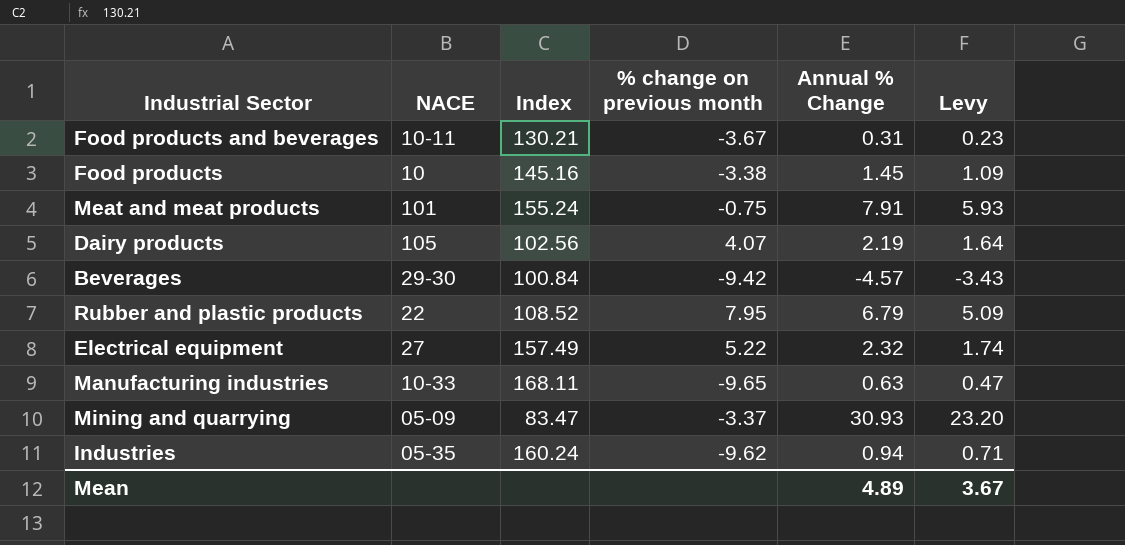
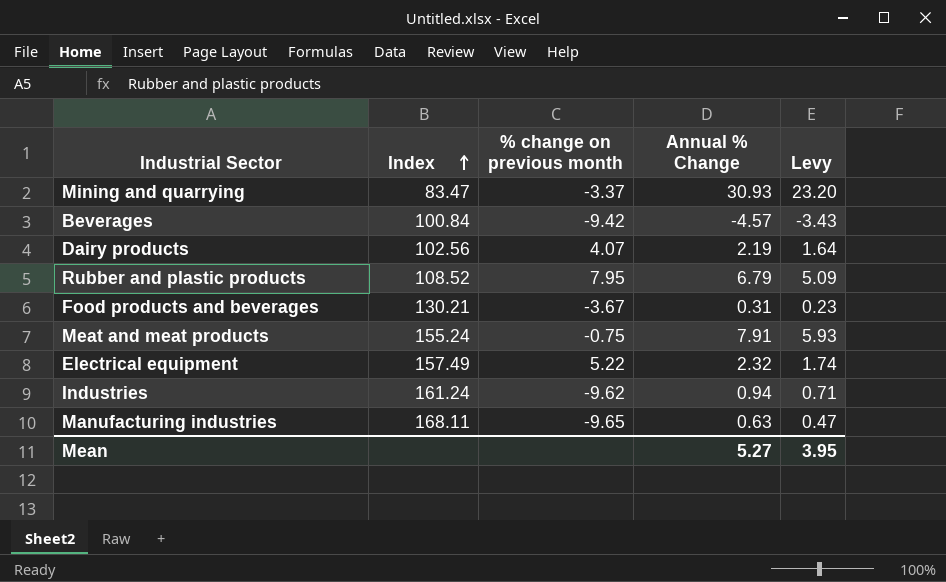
row order: none -> Index ascending
column NACE | position: 2 -> none
row Food products: 10 | 145.16 | -3.38 | 1.45 | 1.09 -> none
Industries | Index: 160.24 -> 161.24
Mean | Annual % Change: 4.89 -> 5.27
Mean | Levy: 3.67 -> 3.95

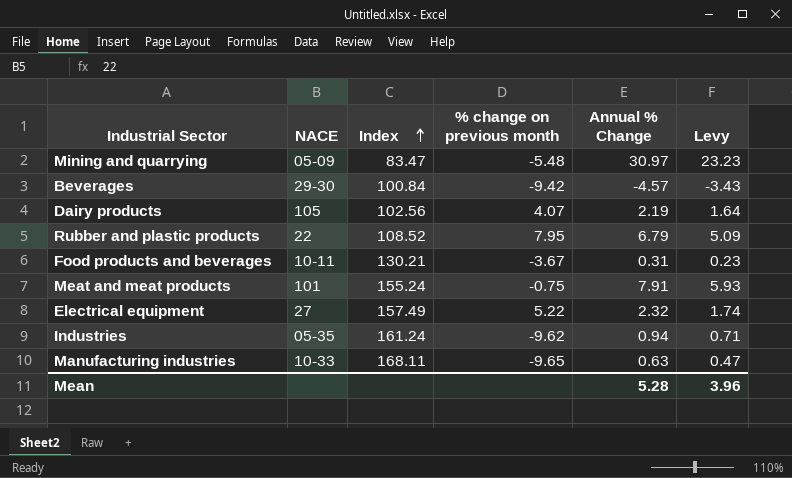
column NACE | position: none -> 2
Mining and quarrying | % change on previous month: -3.37 -> -5.48
Mining and quarrying | Annual % Change: 30.93 -> 30.97
Mining and quarrying | Levy: 23.20 -> 23.23
Mean | Annual % Change: 5.27 -> 5.28
Mean | Levy: 3.95 -> 3.96

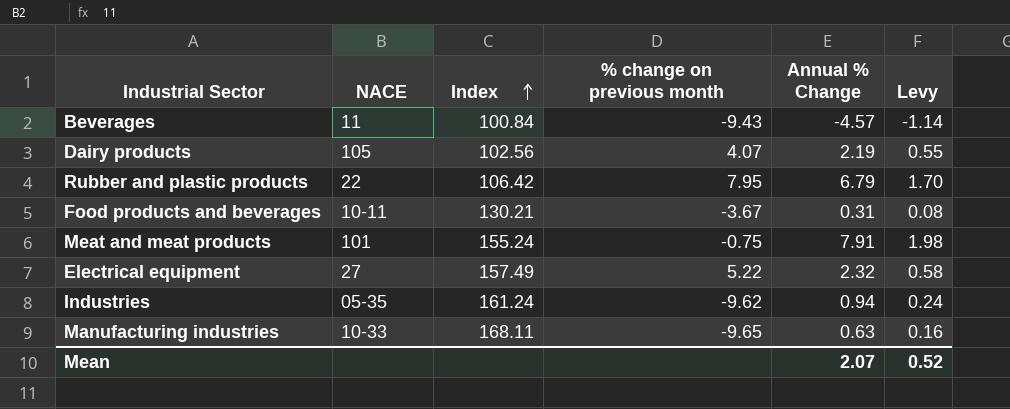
column Levy | formula: [Annual % Change] * 0.75 -> [Annual % Change] * 0.25
row Mining and quarrying: 05-09 | 83.47 | -5.48 | 30.97 | 23.23 -> none
Beverages | NACE: 29-30 -> 11
Beverages | % change on previous month: -9.42 -> -9.43
Rubber and plastic products | Index: 108.52 -> 106.42
Mean | Annual % Change: 5.28 -> 2.07
Mean | Levy: 3.96 -> 0.52

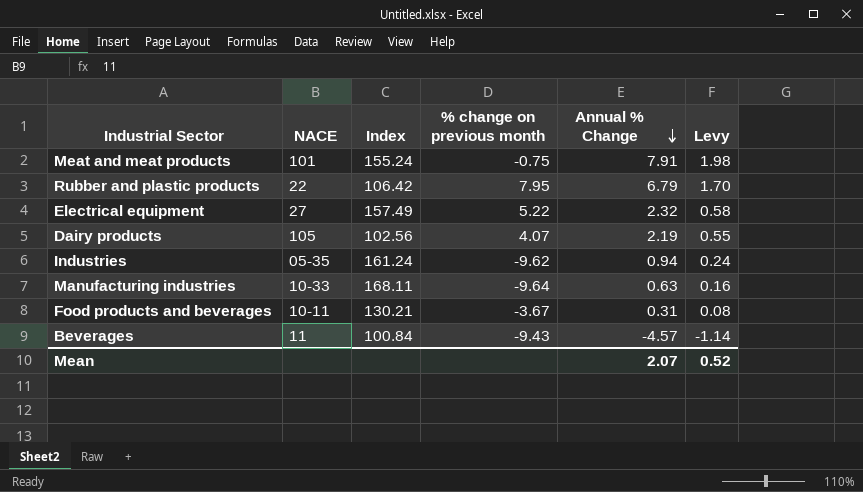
row order: Index ascending -> Annual % Change descending
Manufacturing industries | % change on previous month: -9.65 -> -9.64

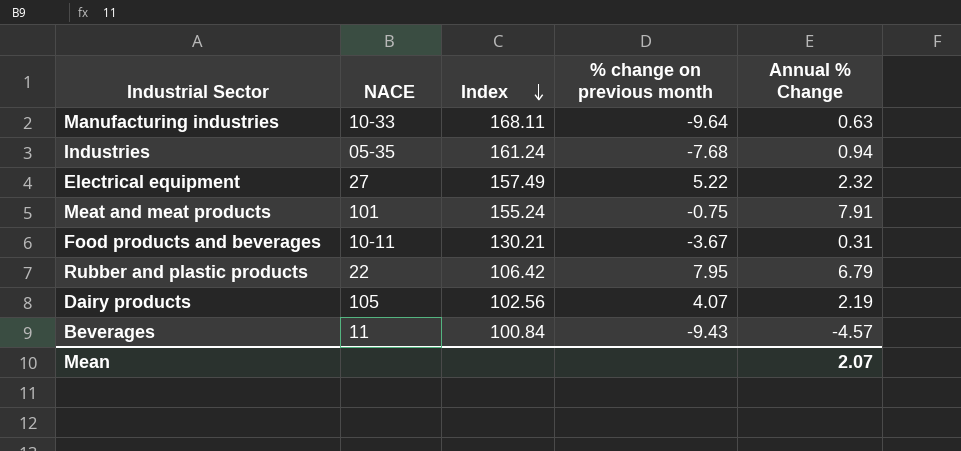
row order: Annual % Change descending -> Index descending
column Levy | formula: [Annual % Change] * 0.25 -> none
Industries | % change on previous month: -9.62 -> -7.68

